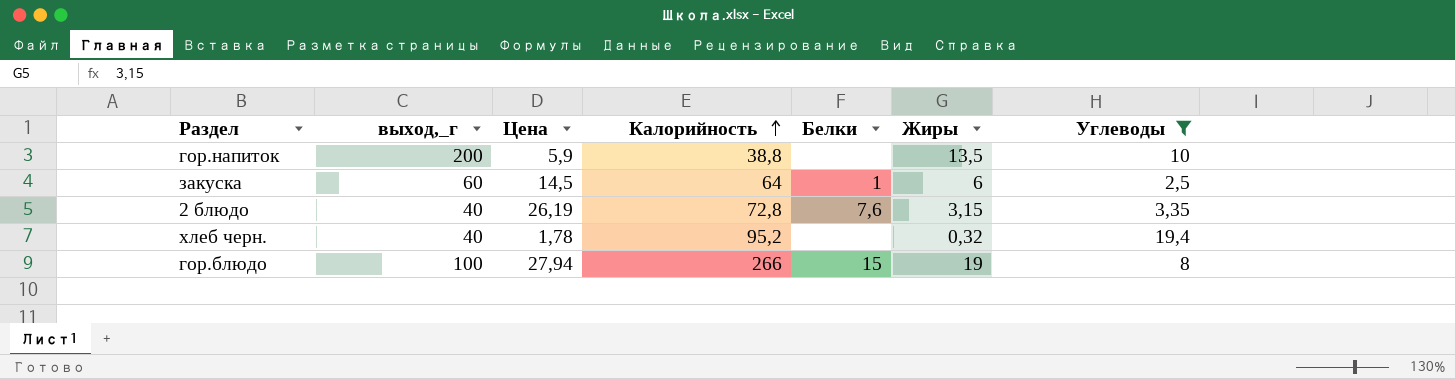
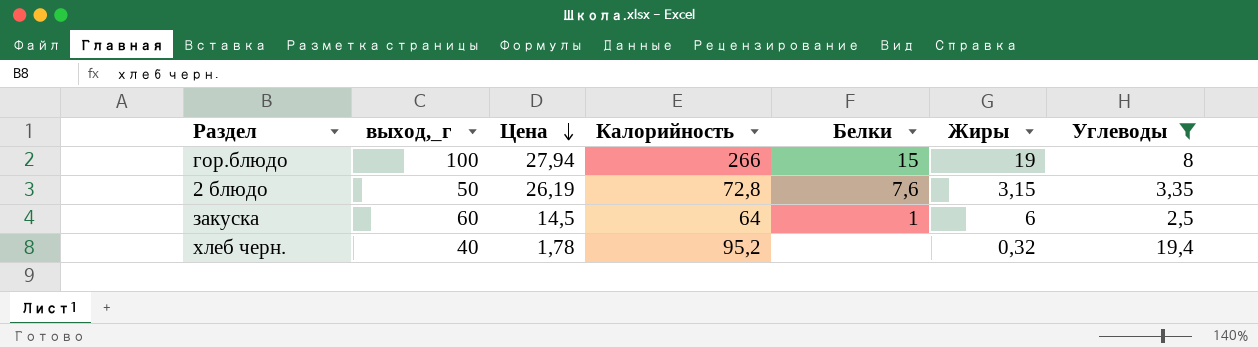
row order: Калорийность ascending -> Цена descending
row гор.напиток: 200 | 5,9 | 38,8 | none | 13,5 | 10 -> none
2 блюдо | выход,_г: 40 -> 50

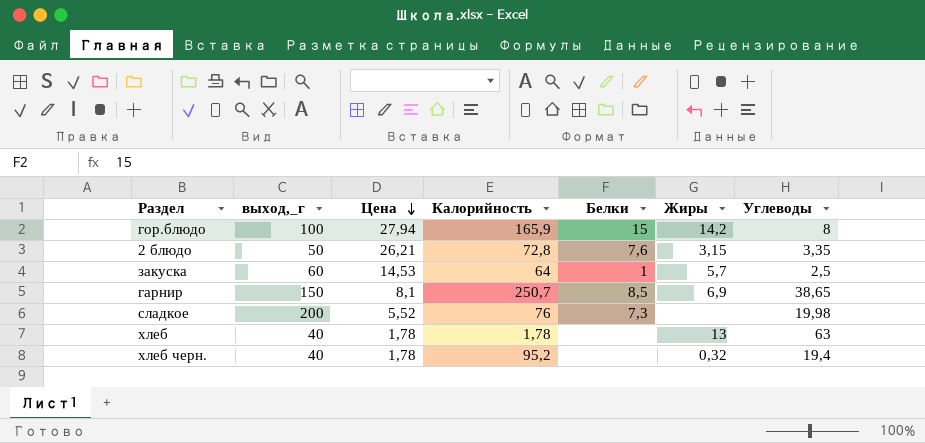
filter: Углеводы <= 19,4 -> none
гор.блюдо | Калорийность: 266 -> 165,9
гор.блюдо | Жиры: 19 -> 14,2
2 блюдо | Цена: 26,19 -> 26,21
закуска | Цена: 14,5 -> 14,53
закуска | Жиры: 6 -> 5,7

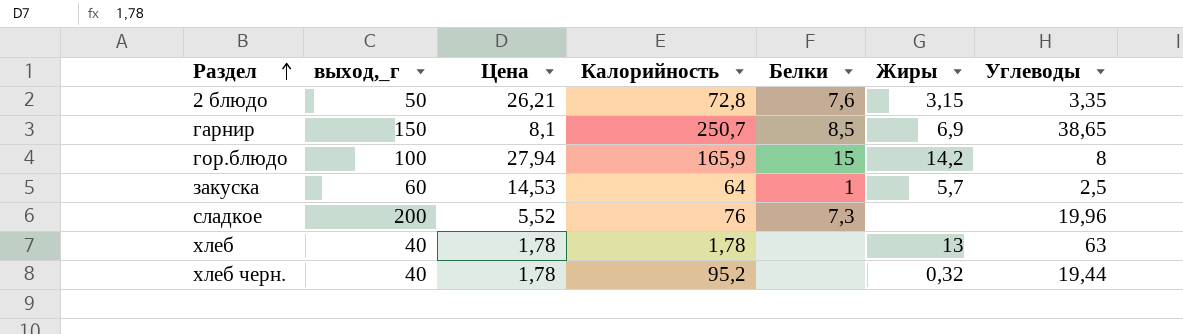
row order: Цена descending -> Раздел ascending
сладкое | Углеводы: 19,98 -> 19,96
хлеб черн. | Углеводы: 19,4 -> 19,44

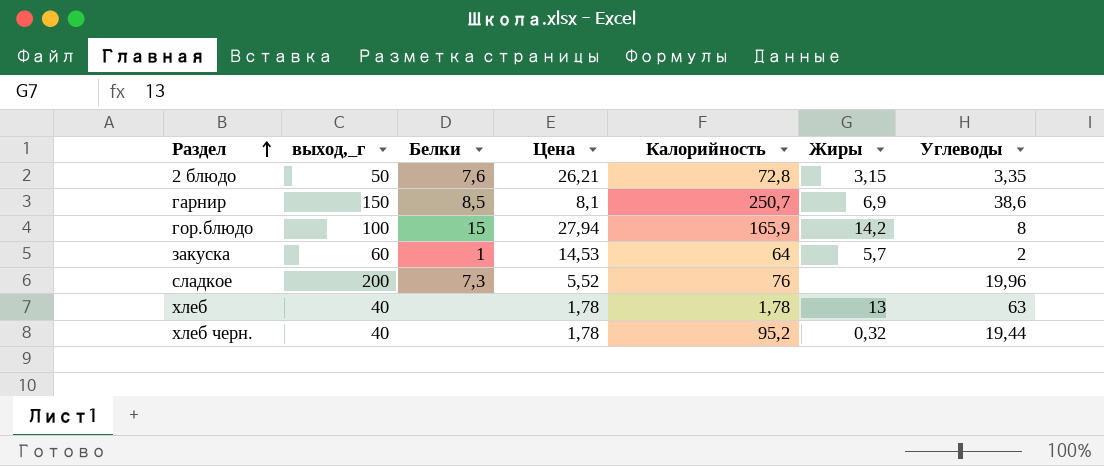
column Белки | position: 5 -> 3
гарнир | Углеводы: 38,65 -> 38,6
закуска | Углеводы: 2,5 -> 2

